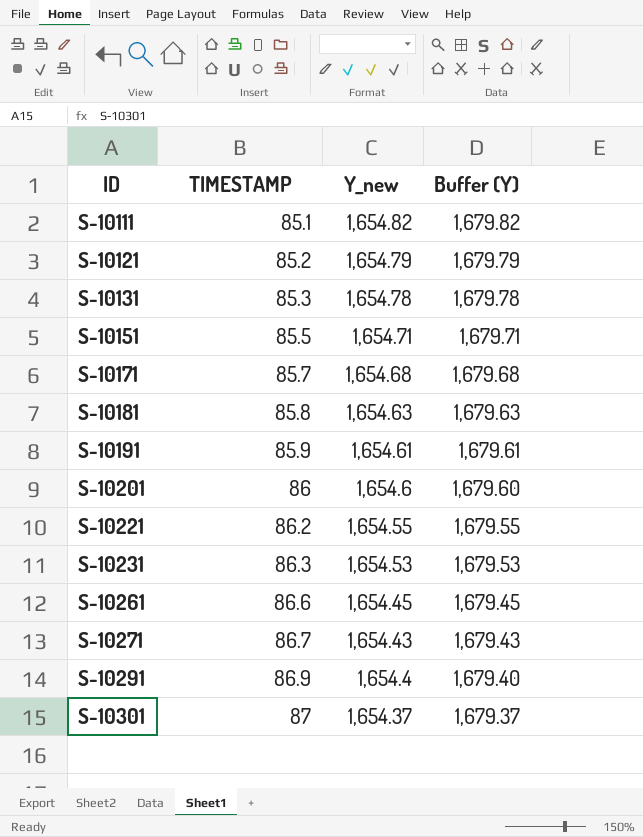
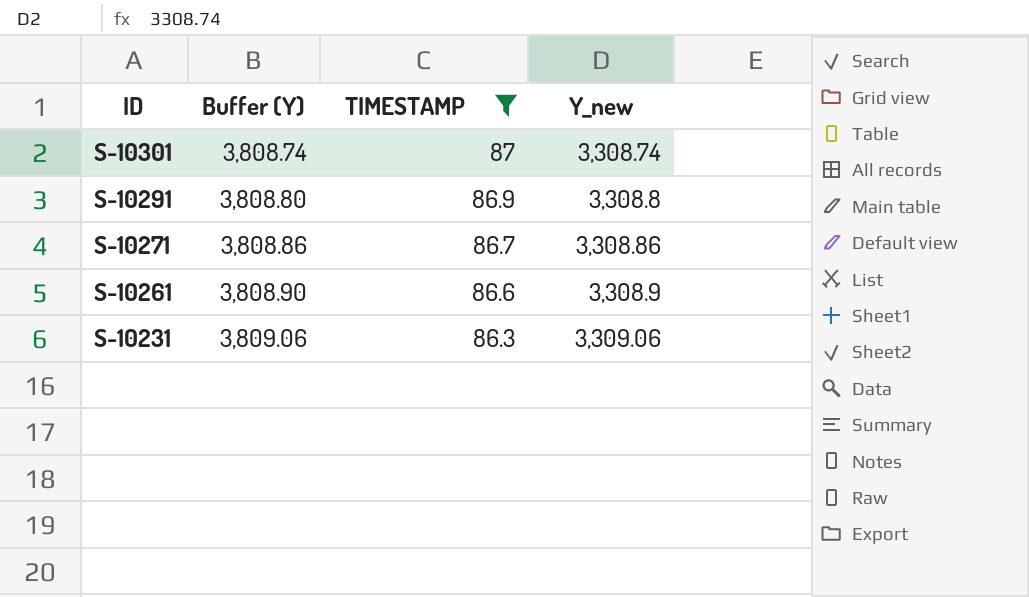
filter: none -> TIMESTAMP >= 86.3
row order: ID ascending -> ID descending
column Buffer (Y) | formula: [Y_new] + 25 -> [Y_new] + 500
column Buffer (Y) | position: 4 -> 2
S-10301 | Y_new: 1,654.37 -> 3,308.74
S-10291 | Y_new: 1,654.4 -> 3,308.8
S-10271 | Y_new: 1,654.43 -> 3,308.86
S-10261 | Y_new: 1,654.45 -> 3,308.9
S-10231 | Y_new: 1,654.53 -> 3,309.06

